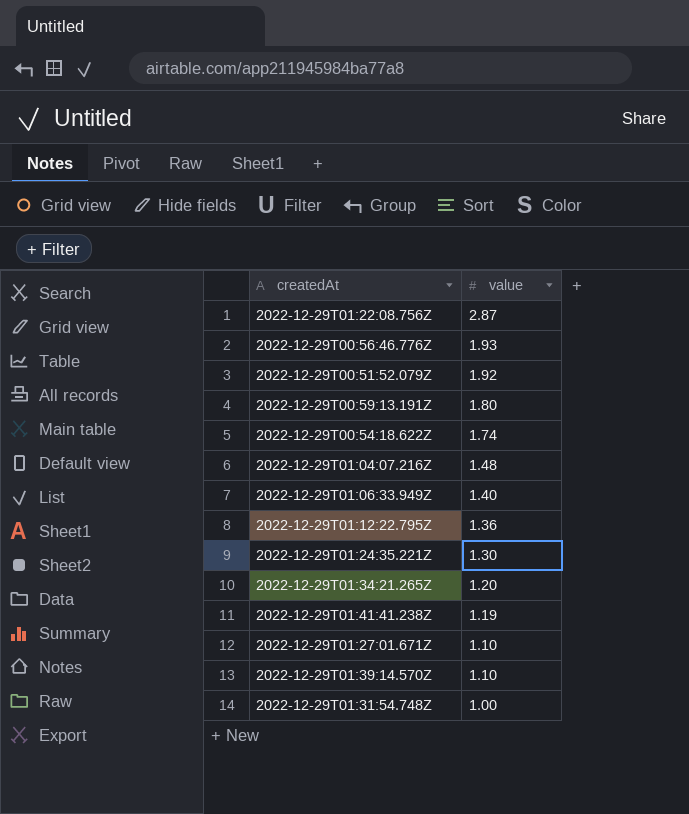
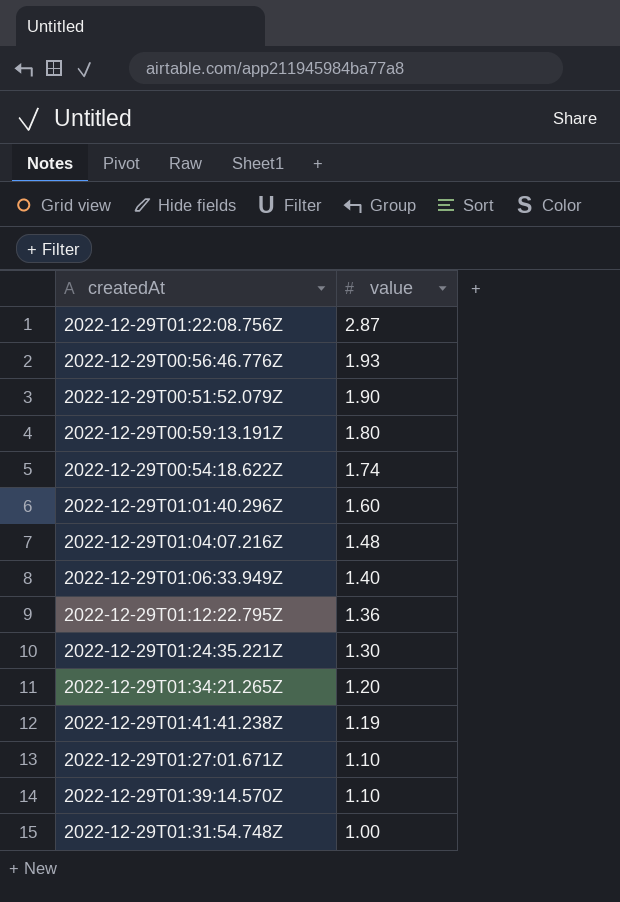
2022-12-29T00:51:52.079Z | value: 1.92 -> 1.90
row 2022-12-29T01:01:40.296Z: none -> 1.60

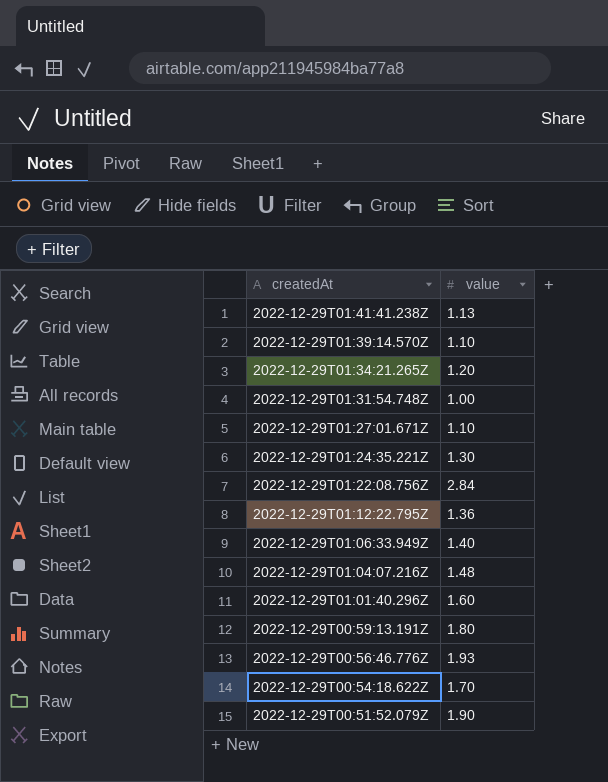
row order: value descending -> createdAt descending
2022-12-29T01:41:41.238Z | value: 1.19 -> 1.13
2022-12-29T01:22:08.756Z | value: 2.87 -> 2.84
2022-12-29T00:54:18.622Z | value: 1.74 -> 1.70

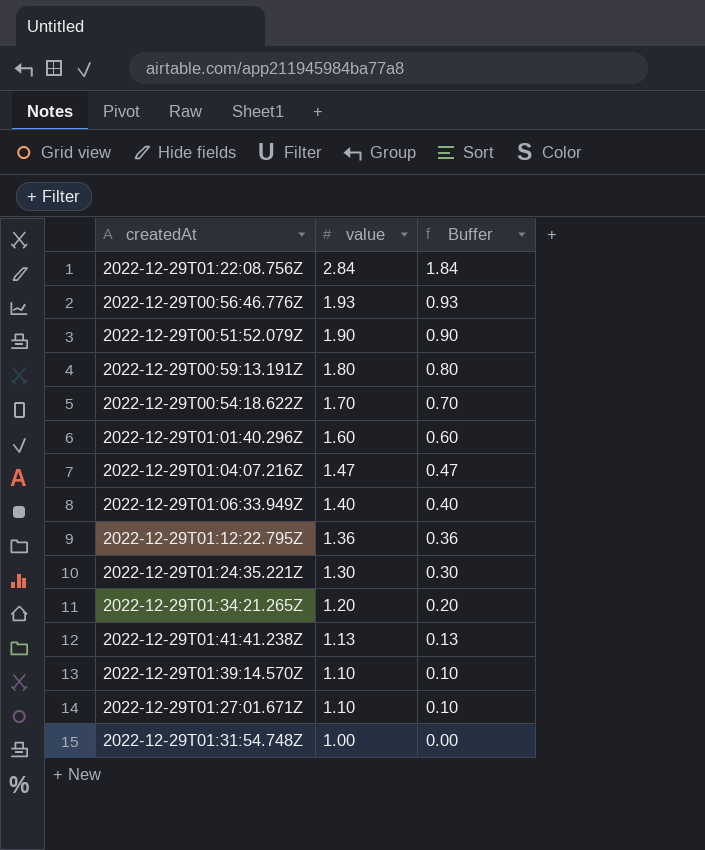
row order: createdAt descending -> value descending
column Buffer | formula: none -> [value] - 1
2022-12-29T01:04:07.216Z | value: 1.48 -> 1.47

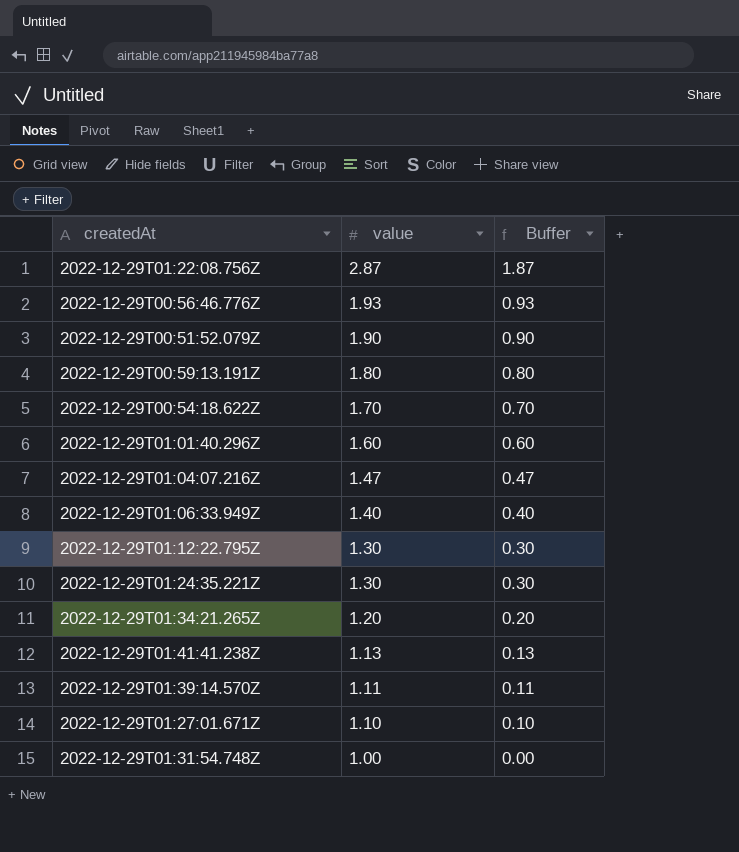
2022-12-29T01:22:08.756Z | value: 2.84 -> 2.87
2022-12-29T01:22:08.756Z | Buffer: 1.84 -> 1.87
2022-12-29T01:12:22.795Z | value: 1.36 -> 1.30
2022-12-29T01:12:22.795Z | Buffer: 0.36 -> 0.30
2022-12-29T01:39:14.570Z | value: 1.10 -> 1.11
2022-12-29T01:39:14.570Z | Buffer: 0.10 -> 0.11

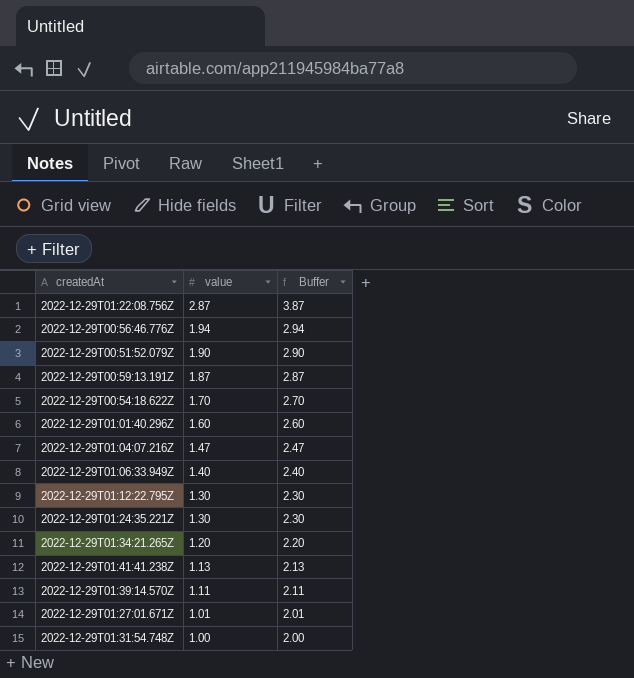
column Buffer | formula: [value] - 1 -> [value] + 1
2022-12-29T00:56:46.776Z | value: 1.93 -> 1.94
2022-12-29T00:59:13.191Z | value: 1.80 -> 1.87
2022-12-29T01:27:01.671Z | value: 1.10 -> 1.01

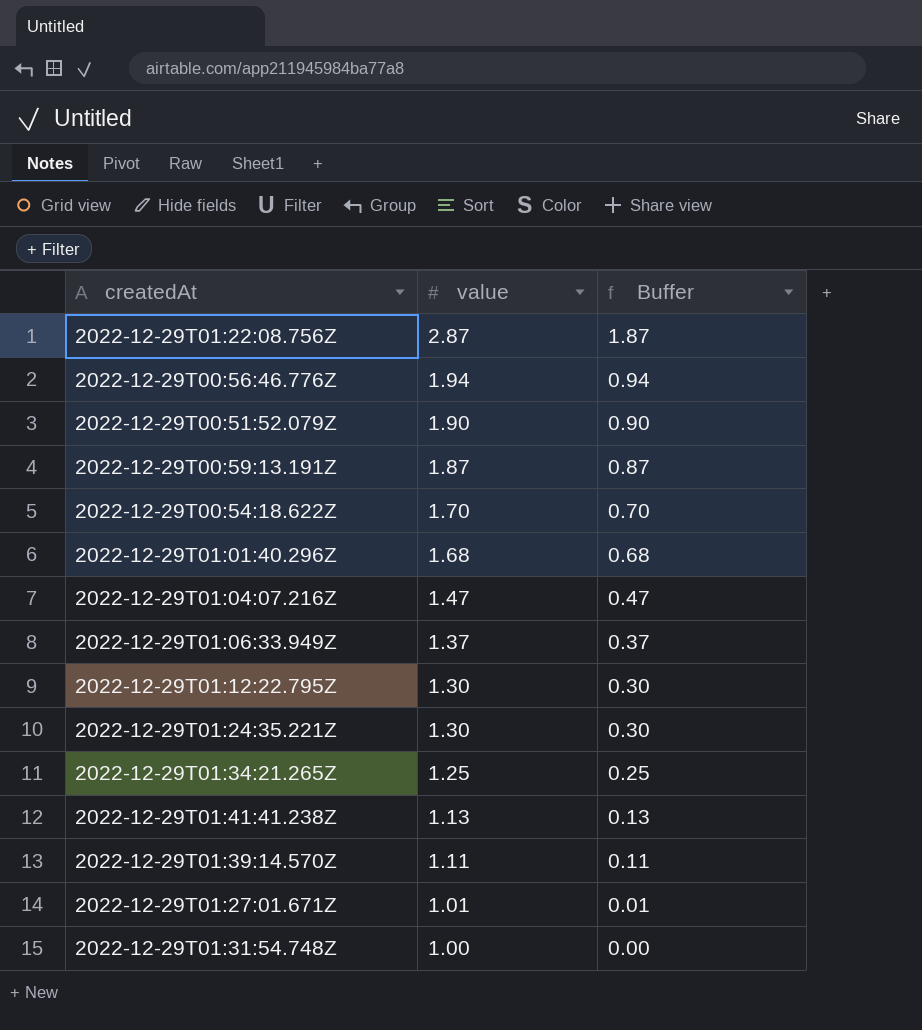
column Buffer | formula: [value] + 1 -> [value] - 1
2022-12-29T01:01:40.296Z | value: 1.60 -> 1.68
2022-12-29T01:06:33.949Z | value: 1.40 -> 1.37
2022-12-29T01:34:21.265Z | value: 1.20 -> 1.25

